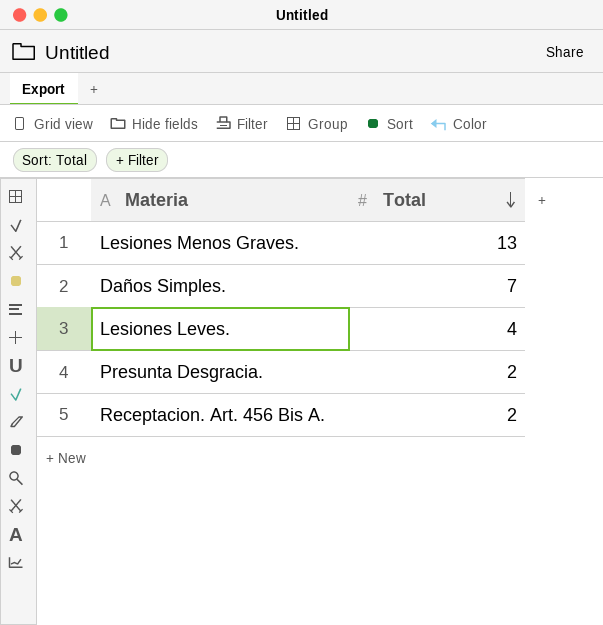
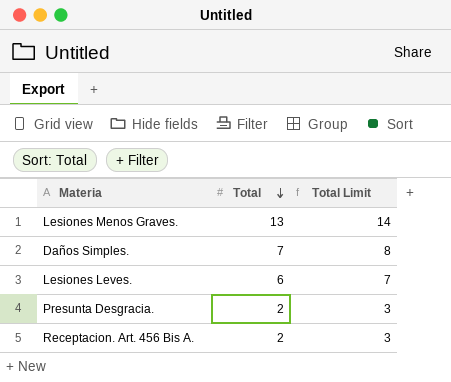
column Total Limit | formula: none -> [Total] + 1
Lesiones Leves. | Total: 4 -> 6

